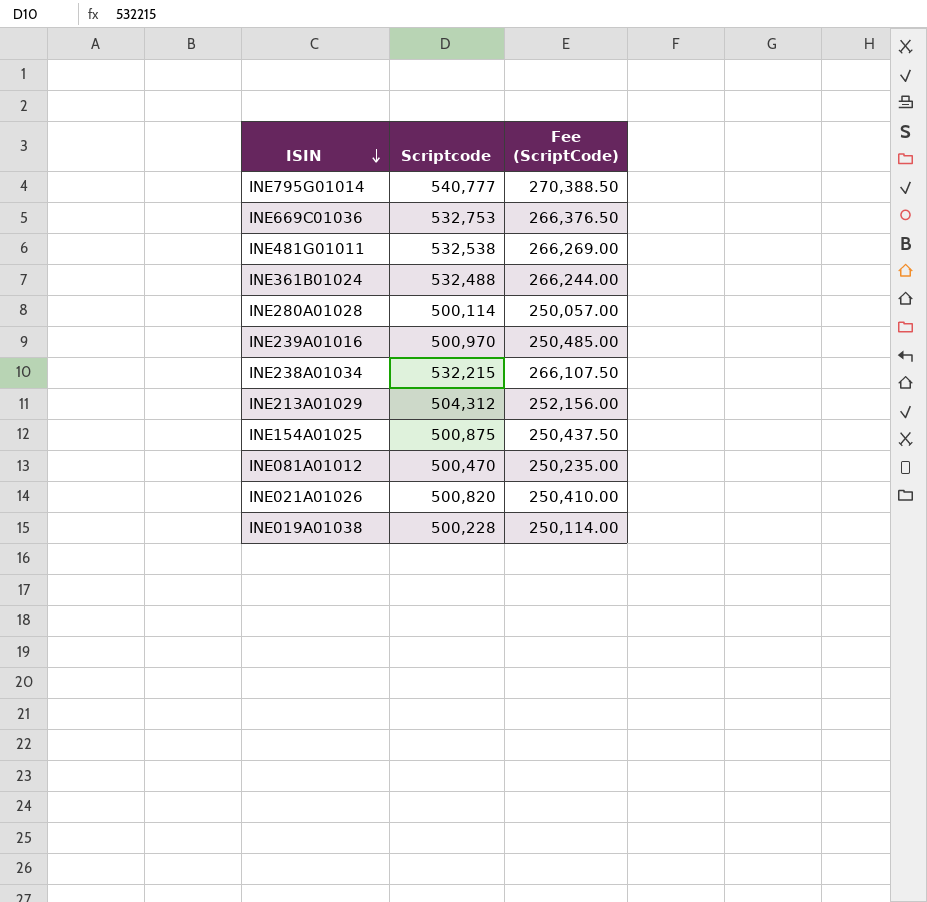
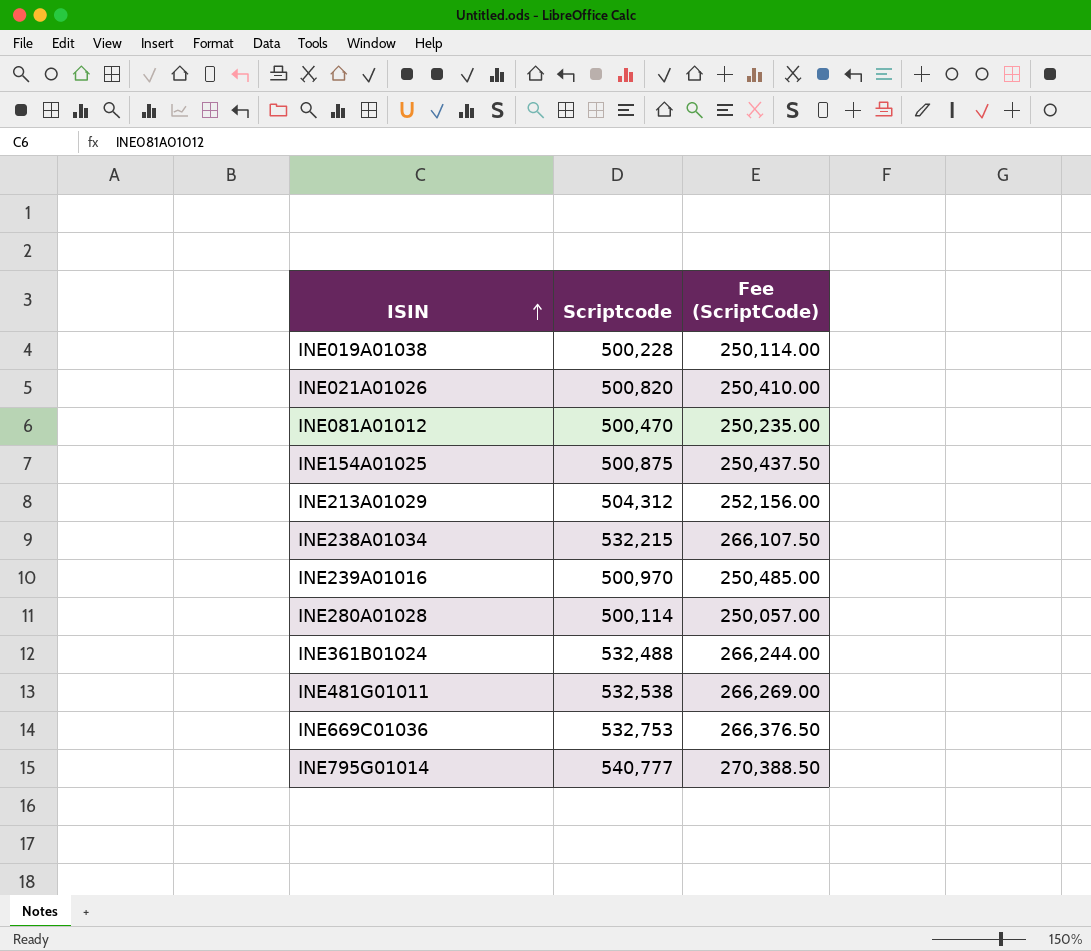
row order: ISIN descending -> ISIN ascending

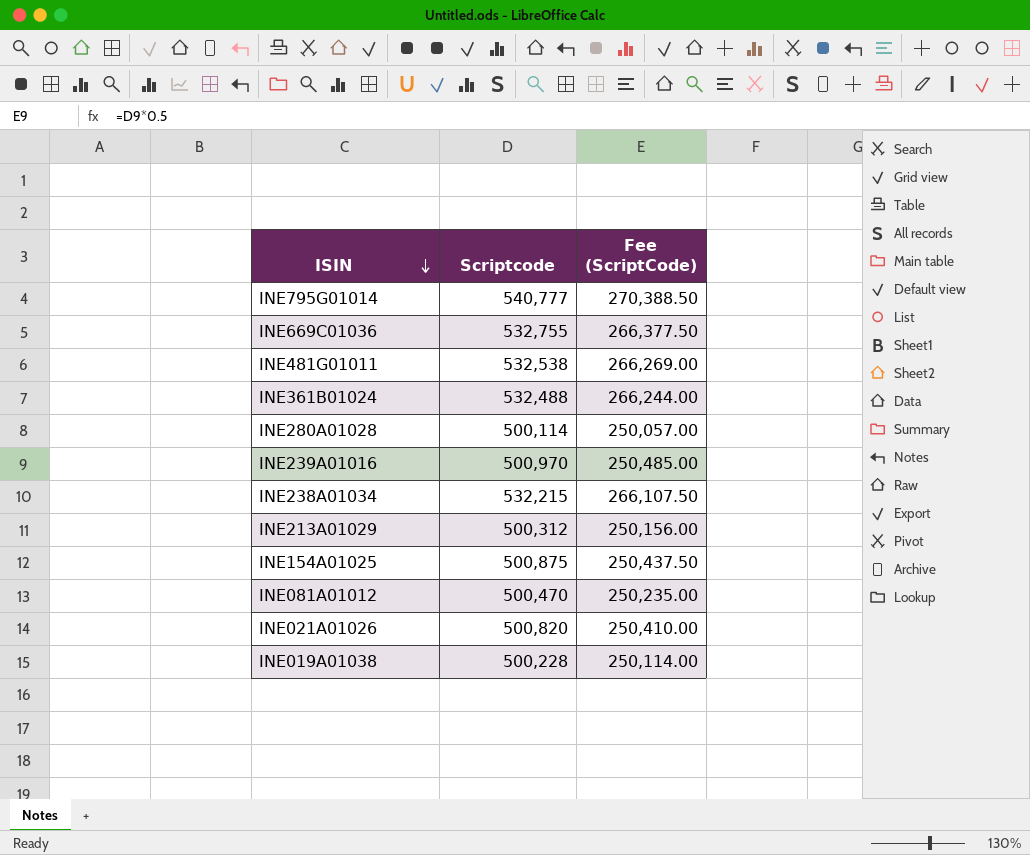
row order: ISIN ascending -> ISIN descending
INE669C01036 | Scriptcode: 532,753 -> 532,755
INE669C01036 | Fee (ScriptCode): 266,376.50 -> 266,377.50
INE213A01029 | Scriptcode: 504,312 -> 500,312
INE213A01029 | Fee (ScriptCode): 252,156.00 -> 250,156.00

